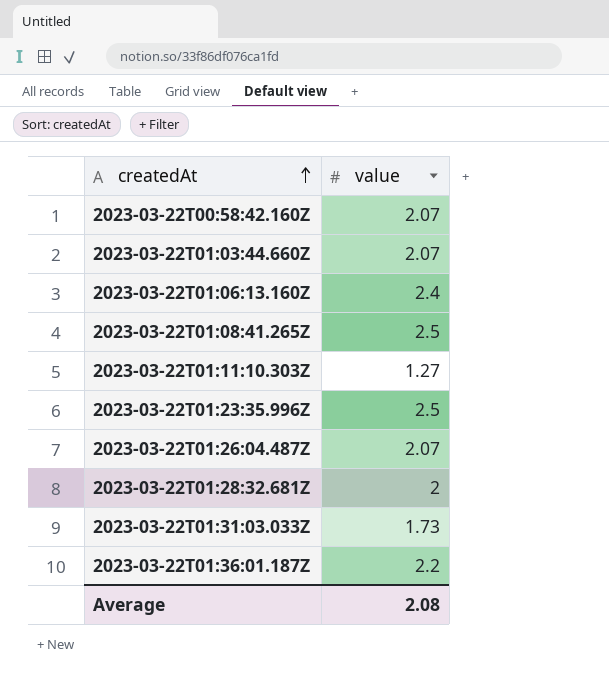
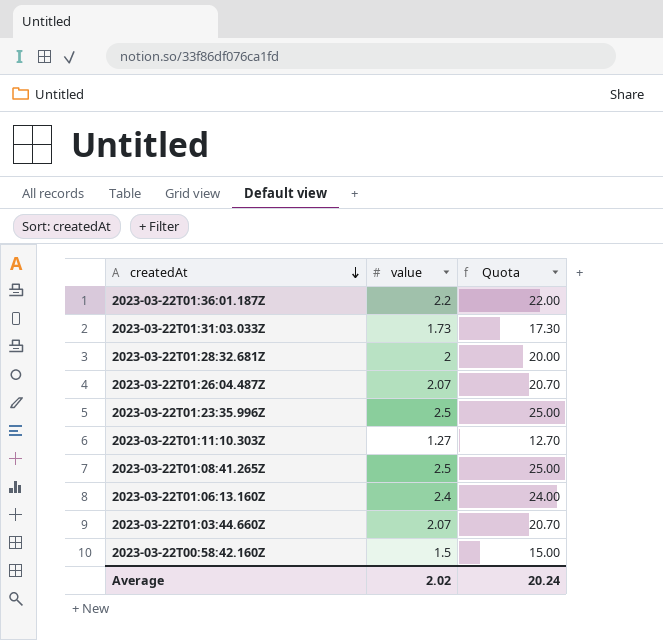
row order: createdAt ascending -> createdAt descending
column Quota | formula: none -> [value] * 10
2023-03-22T00:58:42.160Z | value: 2.07 -> 1.5
Average | value: 2.08 -> 2.02

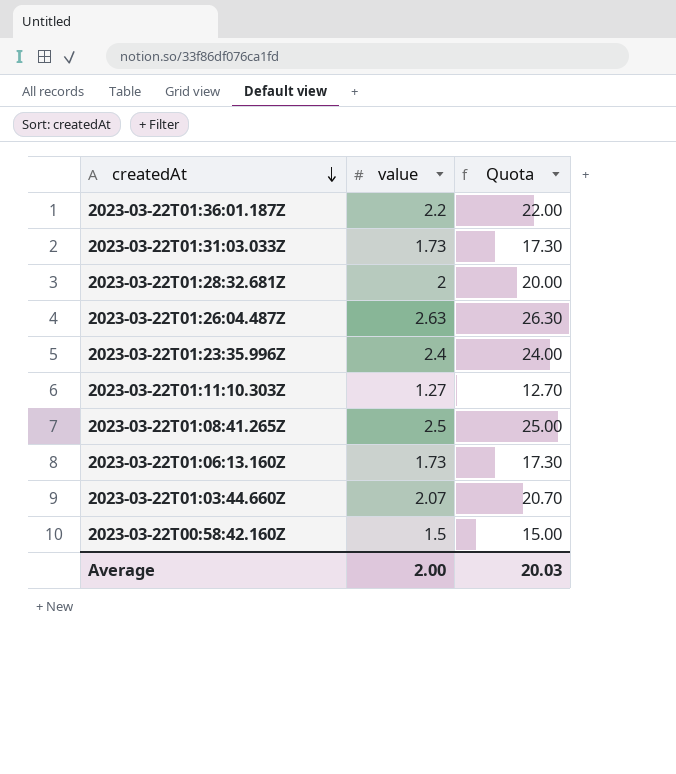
2023-03-22T01:26:04.487Z | value: 2.07 -> 2.63
2023-03-22T01:26:04.487Z | Quota: 20.70 -> 26.30
2023-03-22T01:23:35.996Z | value: 2.5 -> 2.4
2023-03-22T01:23:35.996Z | Quota: 25.00 -> 24.00
2023-03-22T01:06:13.160Z | value: 2.4 -> 1.73
2023-03-22T01:06:13.160Z | Quota: 24.00 -> 17.30
Average | value: 2.02 -> 2.00
Average | Quota: 20.24 -> 20.03

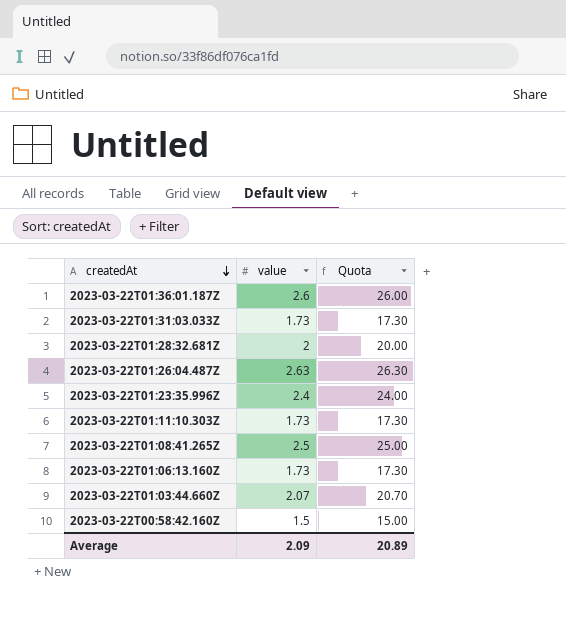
2023-03-22T01:36:01.187Z | value: 2.2 -> 2.6
2023-03-22T01:36:01.187Z | Quota: 22.00 -> 26.00
2023-03-22T01:11:10.303Z | value: 1.27 -> 1.73
2023-03-22T01:11:10.303Z | Quota: 12.70 -> 17.30
Average | value: 2.00 -> 2.09
Average | Quota: 20.03 -> 20.89

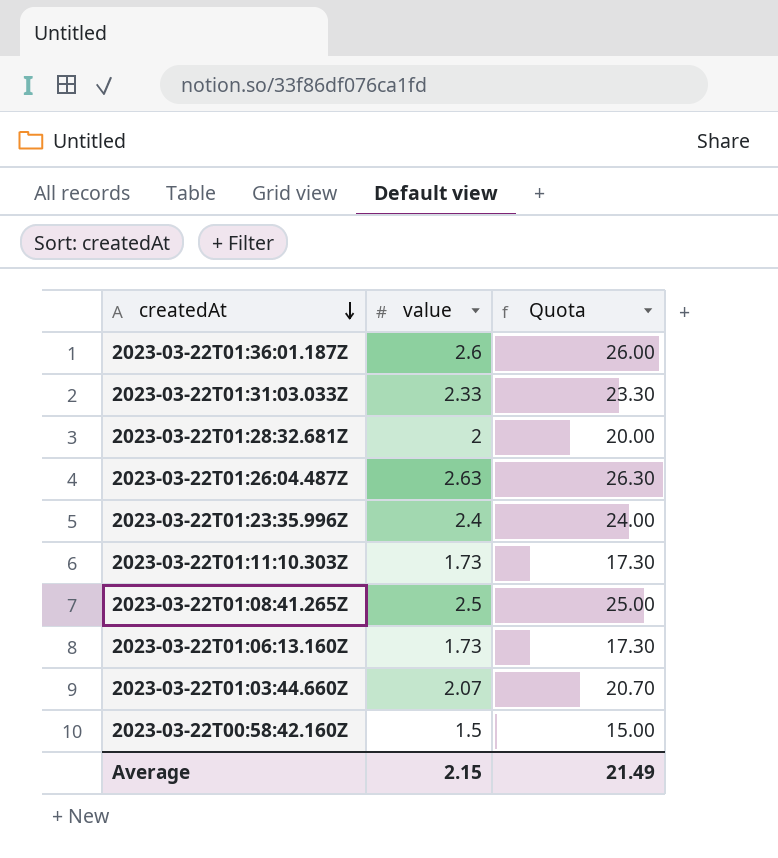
2023-03-22T01:31:03.033Z | value: 1.73 -> 2.33
2023-03-22T01:31:03.033Z | Quota: 17.30 -> 23.30
Average | value: 2.09 -> 2.15
Average | Quota: 20.89 -> 21.49

